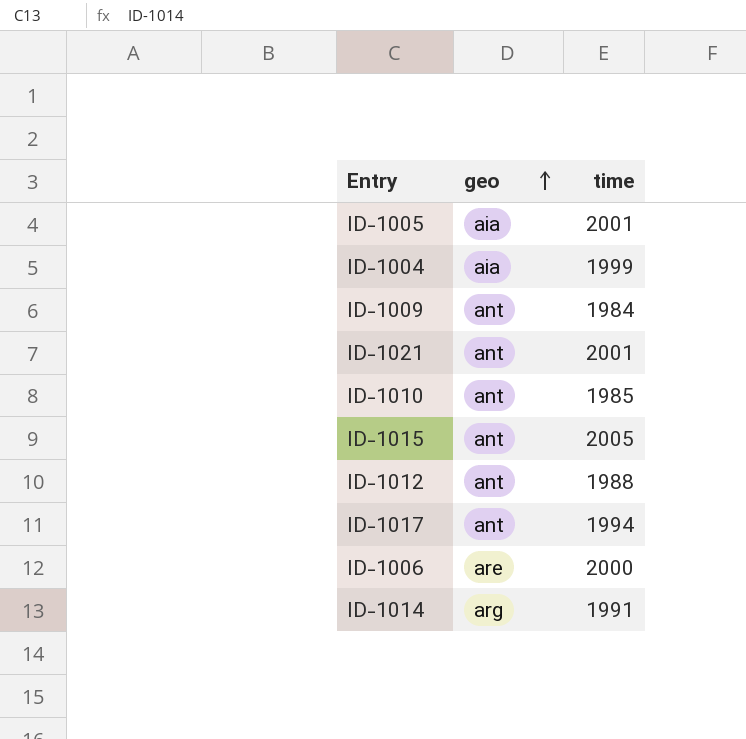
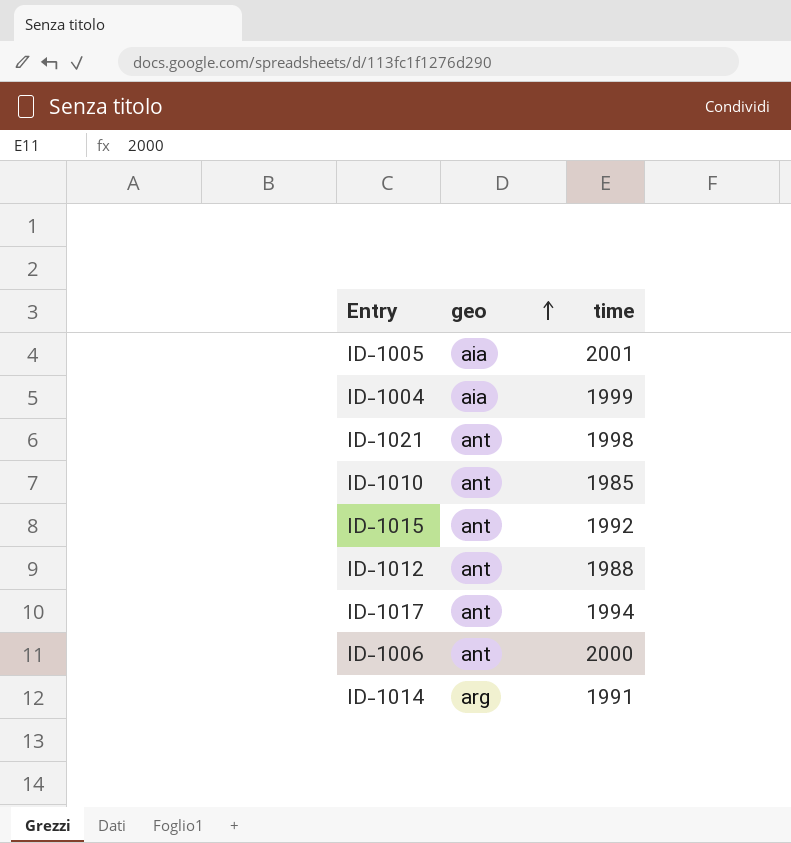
row ID-1009: ant | 1984 -> none
ID-1021 | time: 2001 -> 1998
ID-1015 | time: 2005 -> 1992
ID-1006 | geo: are -> ant

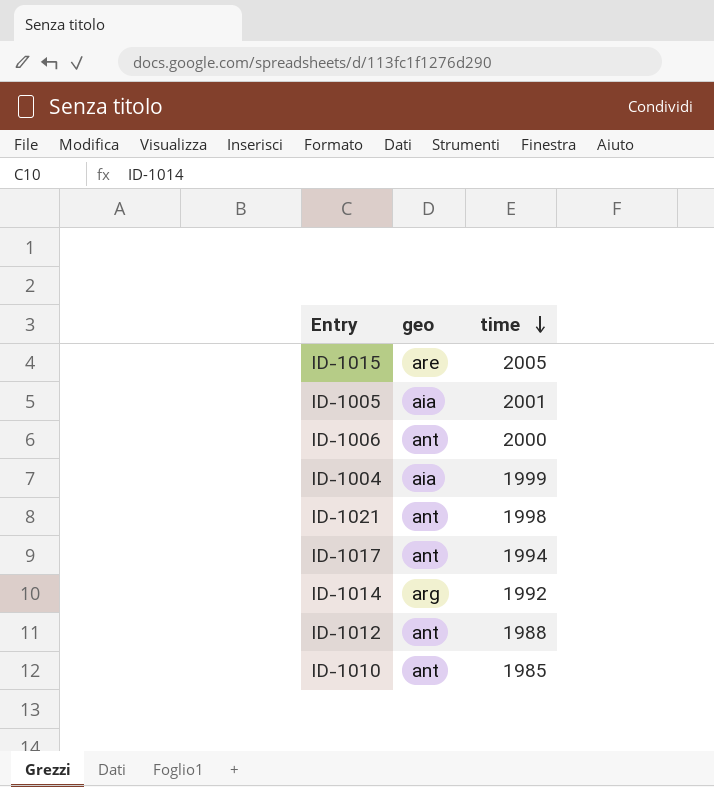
row order: geo ascending -> time descending
ID-1015 | geo: ant -> are
ID-1015 | time: 1992 -> 2005
ID-1014 | time: 1991 -> 1992

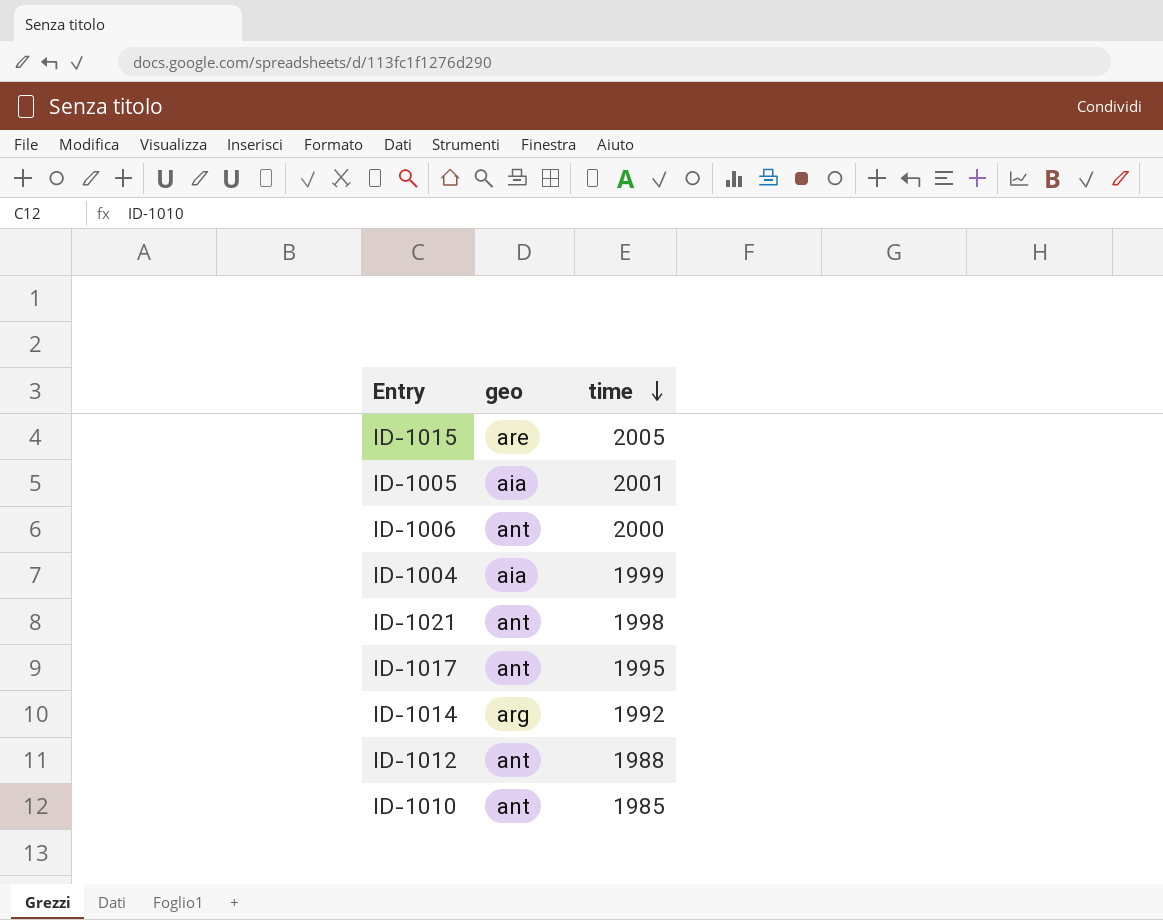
ID-1017 | time: 1994 -> 1995

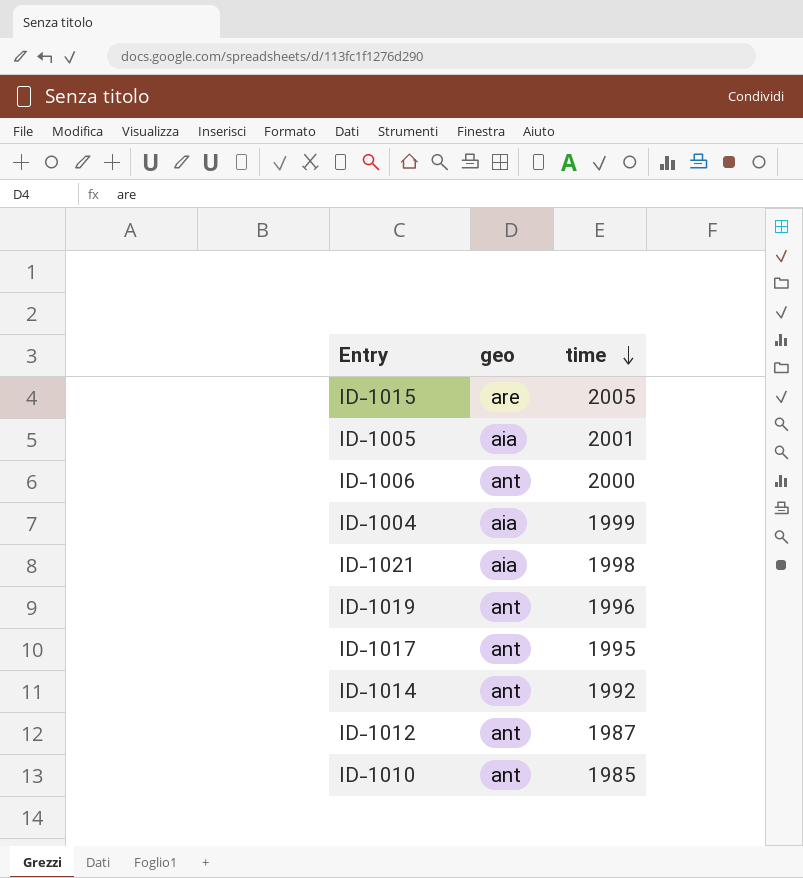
ID-1021 | geo: ant -> aia
row ID-1019: none -> ant | 1996
ID-1014 | geo: arg -> ant
ID-1012 | time: 1988 -> 1987

